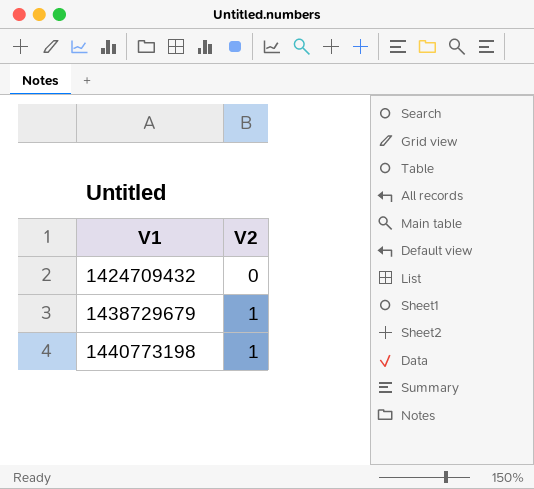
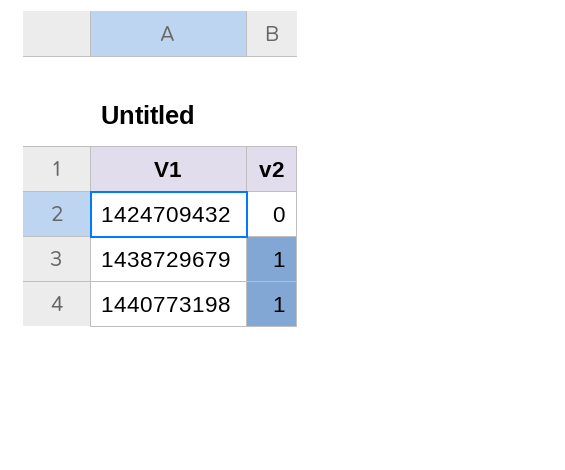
column name: V2 -> v2

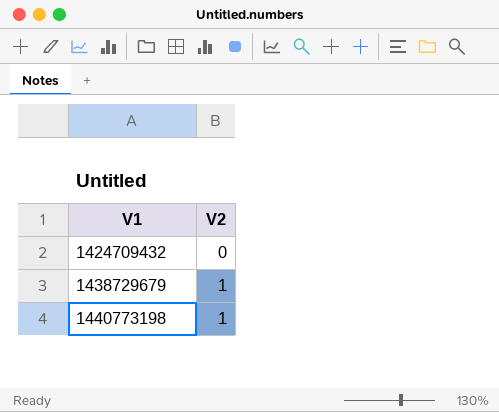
column name: v2 -> V2

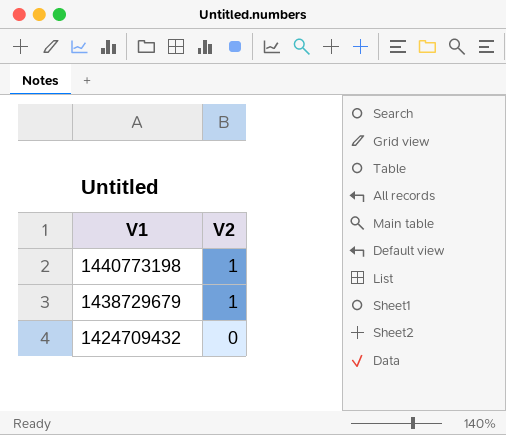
row order: V1 ascending -> V1 descending

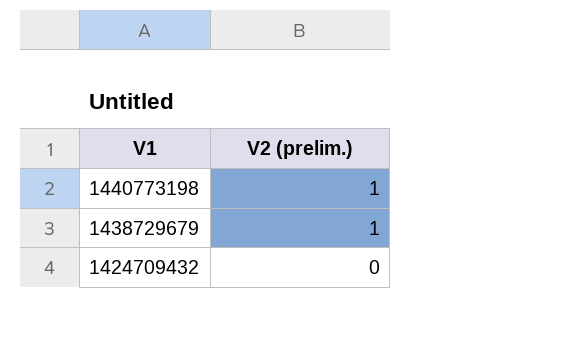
column name: V2 -> V2 (prelim.)

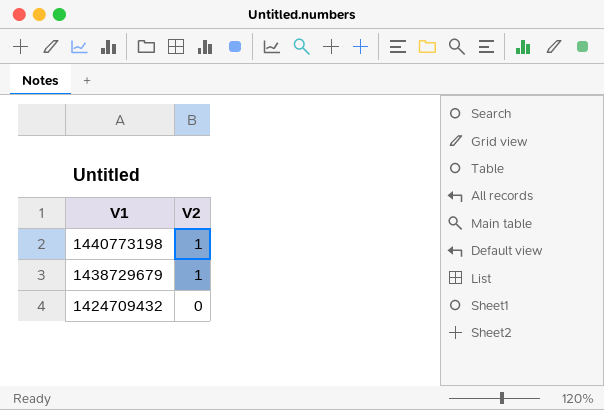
column name: V2 (prelim.) -> V2

